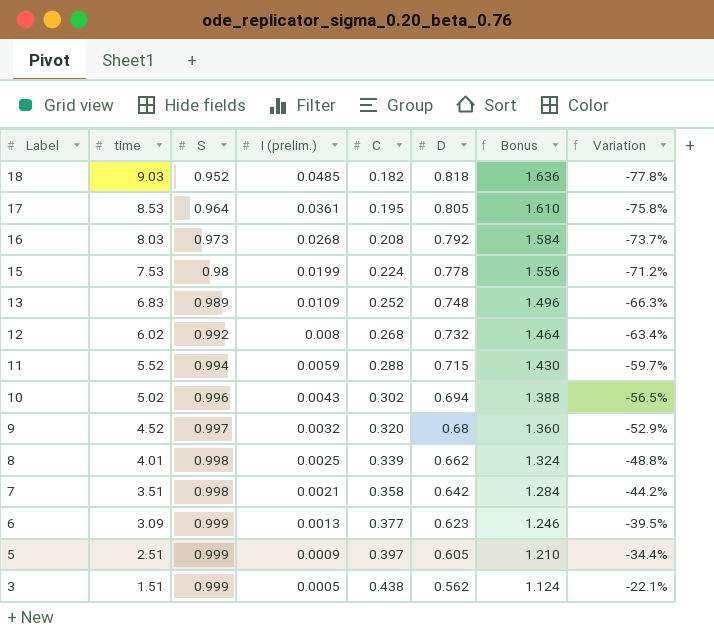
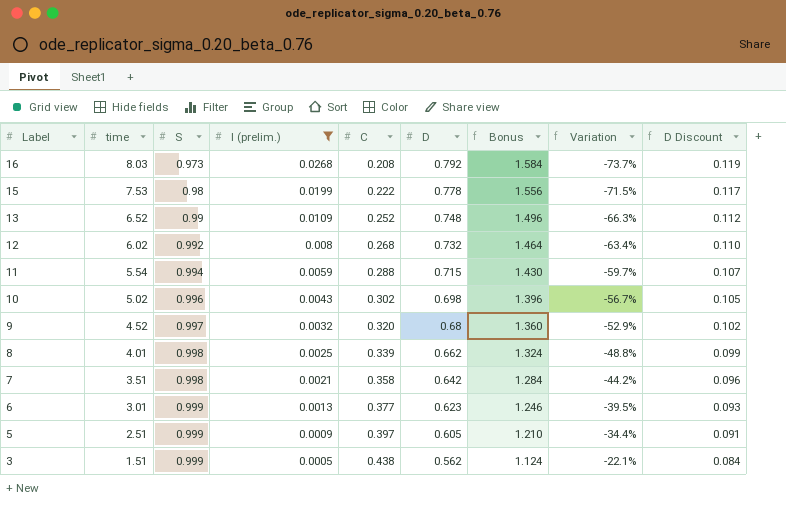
filter: none -> I (prelim.) <= 0.0268
column D Discount | formula: none -> [D] * 0.15
15 | C: 0.224 -> 0.222
15 | Variation: -71.2% -> -71.5%
13 | time: 6.83 -> 6.52
13 | S: 0.989 -> 0.99
11 | time: 5.52 -> 5.54
10 | D: 0.694 -> 0.698
10 | Bonus: 1.388 -> 1.396
10 | Variation: -56.5% -> -56.7%
6 | time: 3.09 -> 3.01

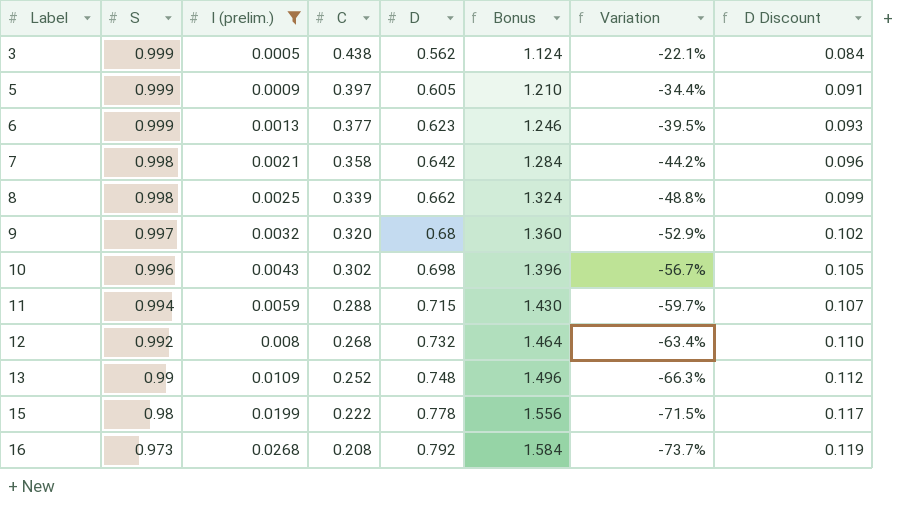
row order: Label descending -> Label ascending
column time | position: 2 -> none

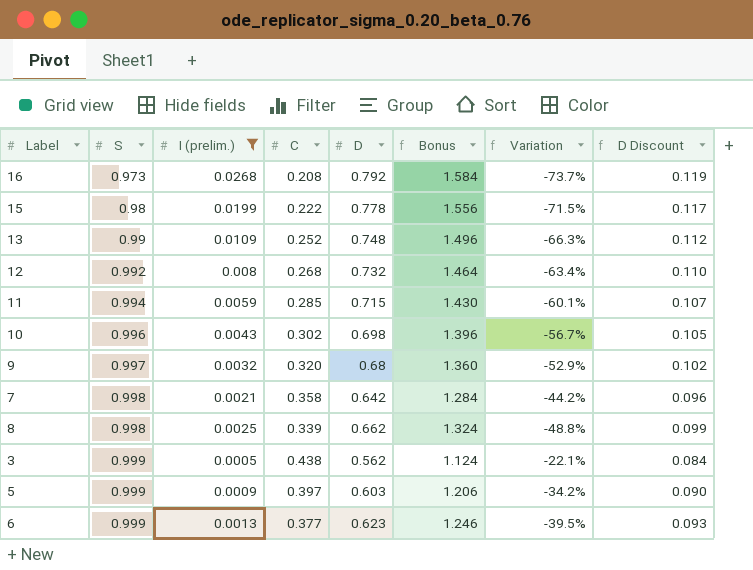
row order: Label ascending -> S ascending
11 | C: 0.288 -> 0.285
11 | Variation: -59.7% -> -60.1%
5 | D: 0.605 -> 0.603
5 | Bonus: 1.210 -> 1.206
5 | Variation: -34.4% -> -34.2%
5 | D Discount: 0.091 -> 0.090

